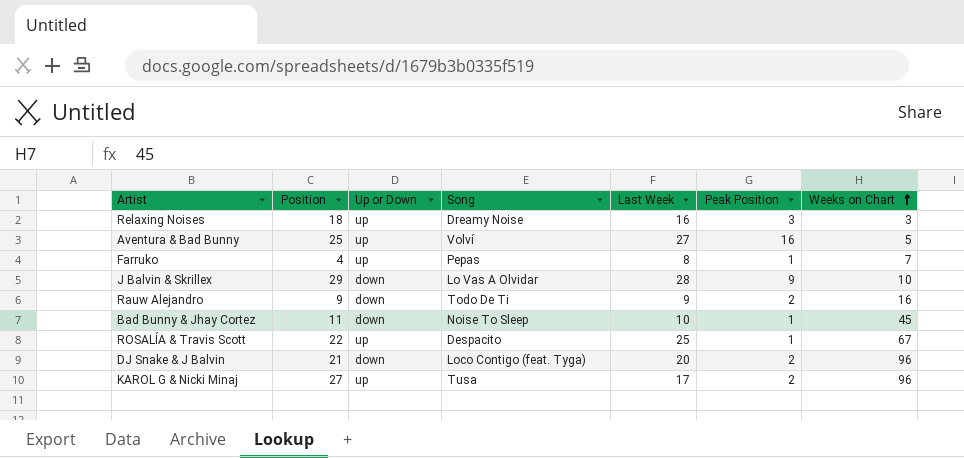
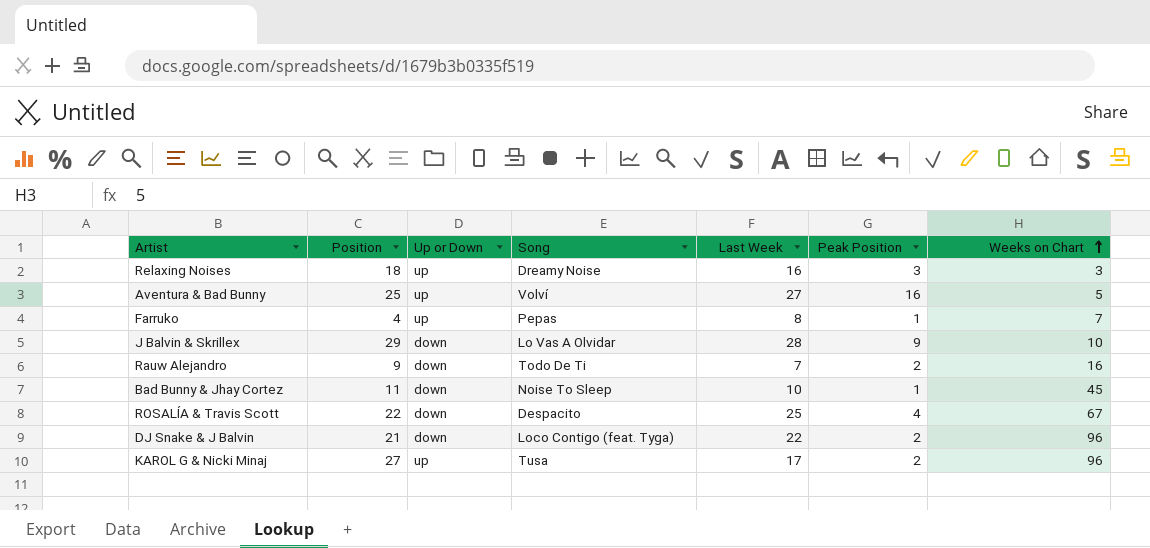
Rauw Alejandro | Last Week: 9 -> 7
ROSALÍA & Travis Scott | Up or Down: up -> down
ROSALÍA & Travis Scott | Peak Position: 1 -> 4
DJ Snake & J Balvin | Last Week: 20 -> 22

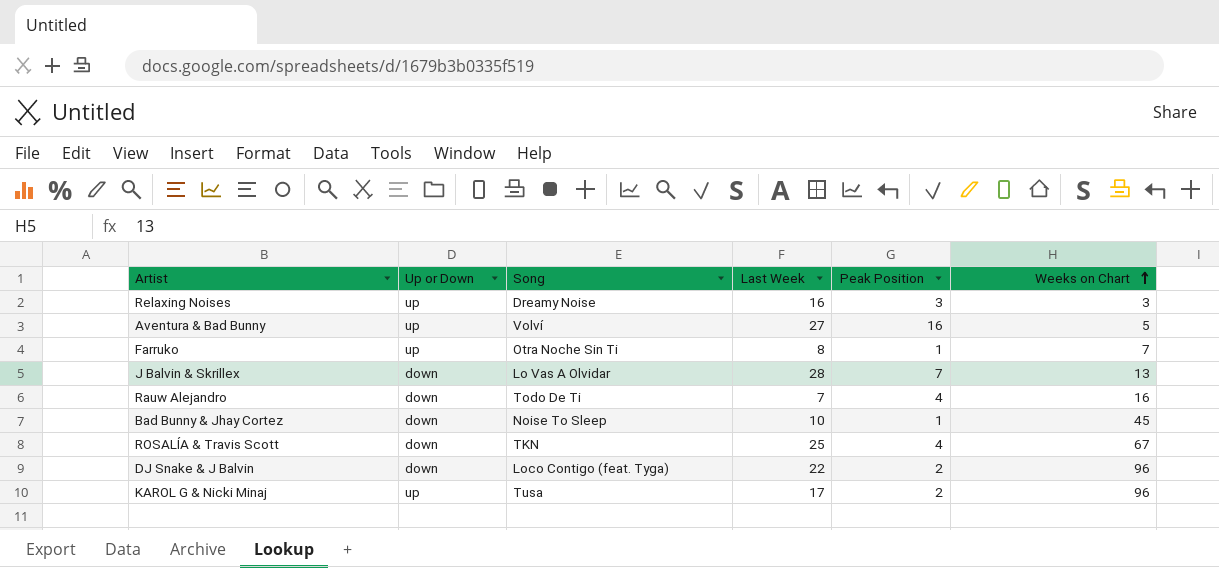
column Position | position: 2 -> none
Farruko | Song: Pepas -> Otra Noche Sin Ti
J Balvin & Skrillex | Peak Position: 9 -> 7
J Balvin & Skrillex | Weeks on Chart: 10 -> 13
Rauw Alejandro | Peak Position: 2 -> 4
ROSALÍA & Travis Scott | Song: Despacito -> TKN

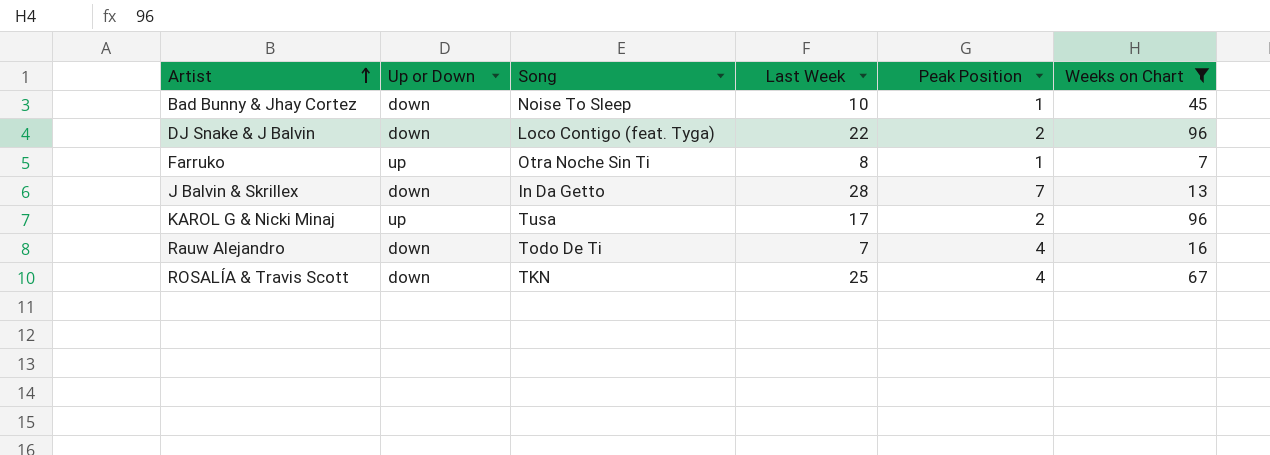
filter: none -> Weeks on Chart >= 7
row order: Weeks on Chart ascending -> Artist ascending
J Balvin & Skrillex | Song: Lo Vas A Olvidar -> In Da Getto

